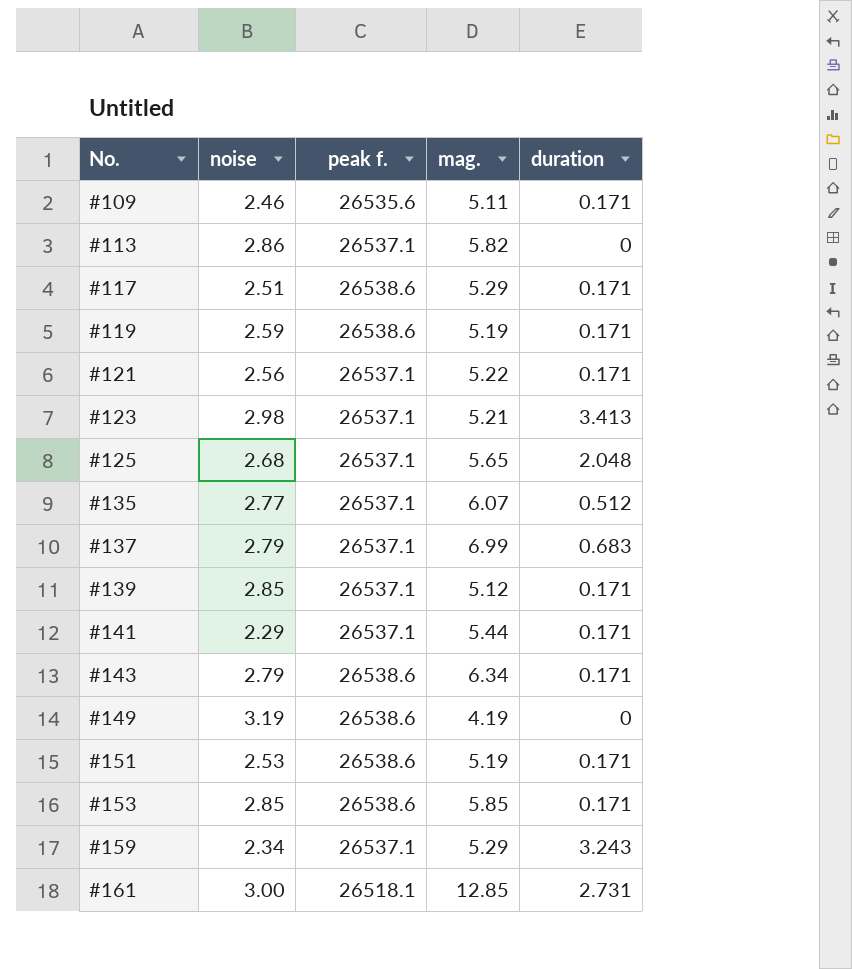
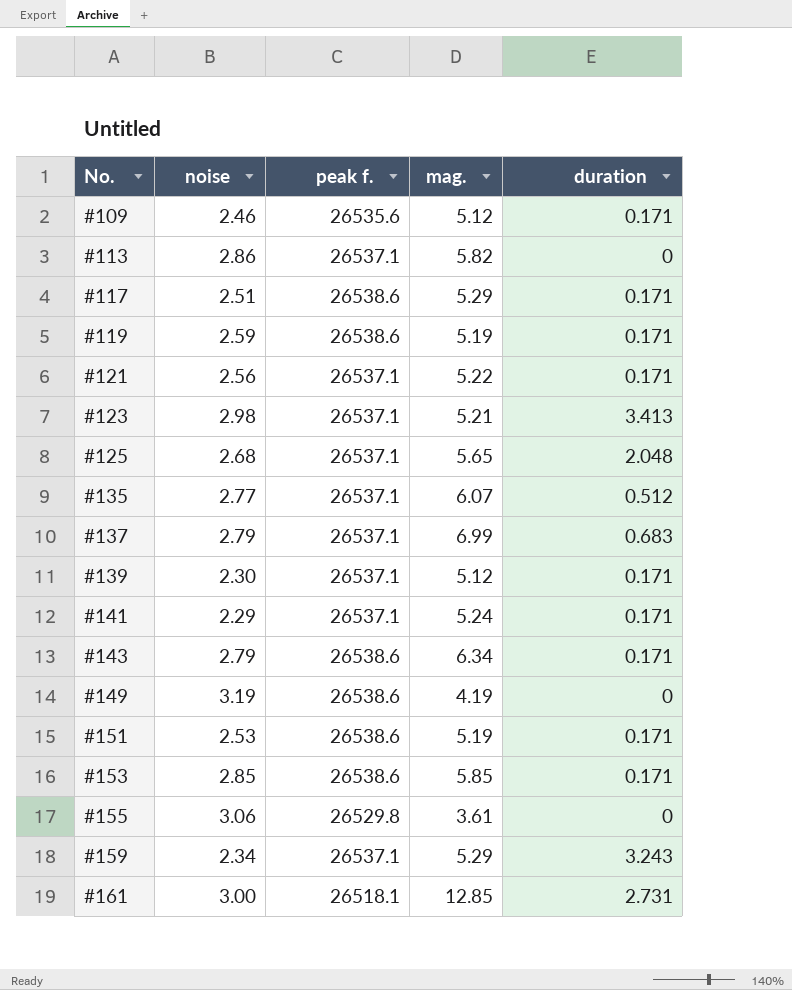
#109 | mag.: 5.11 -> 5.12
#139 | noise: 2.85 -> 2.30
#141 | mag.: 5.44 -> 5.24
row #155: none -> 3.06 | 26529.8 | 3.61 | 0

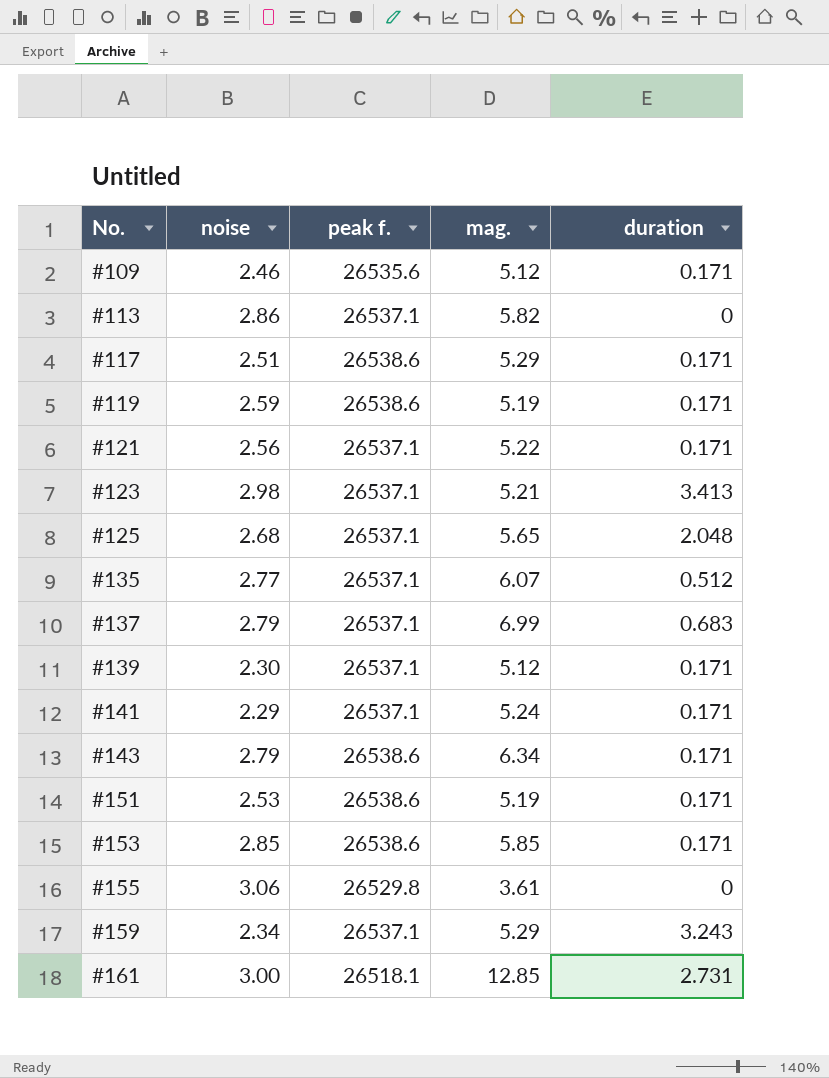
row #149: 3.19 | 26538.6 | 4.19 | 0 -> none

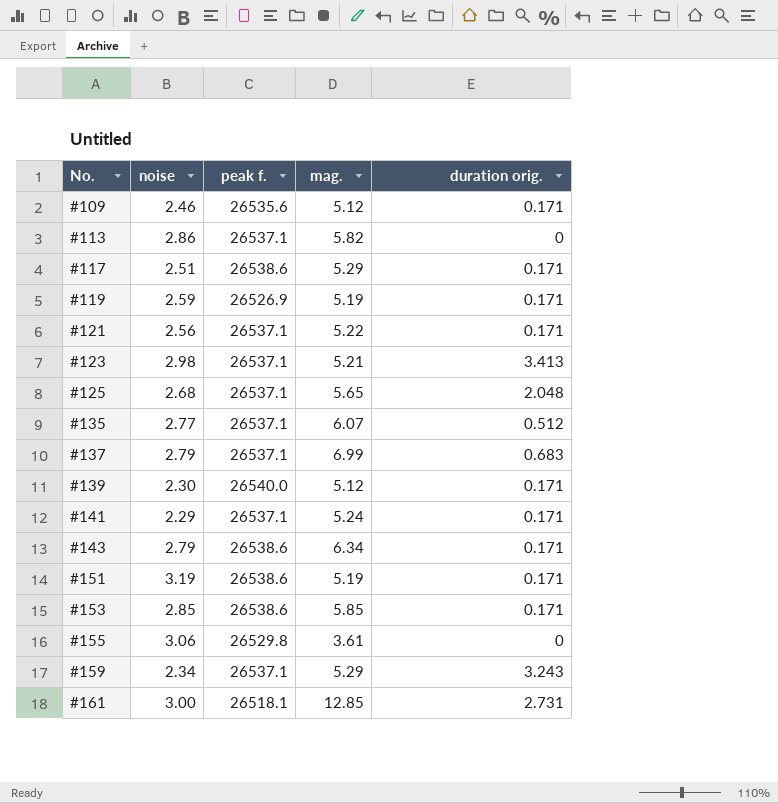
column name: duration -> duration orig.
#119 | peak f.: 26538.6 -> 26526.9
#139 | peak f.: 26537.1 -> 26540.0
#151 | noise: 2.53 -> 3.19

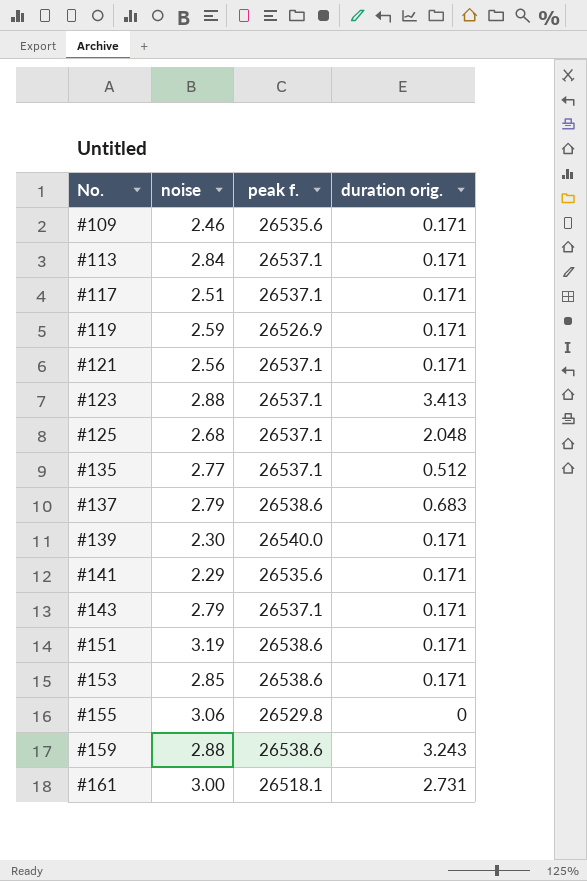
column mag. | position: 4 -> none
#113 | noise: 2.86 -> 2.84
#113 | duration orig.: 0 -> 0.171
#117 | peak f.: 26538.6 -> 26537.1
#123 | noise: 2.98 -> 2.88
#137 | peak f.: 26537.1 -> 26538.6
#141 | peak f.: 26537.1 -> 26535.6
#143 | peak f.: 26538.6 -> 26537.1
#159 | noise: 2.34 -> 2.88
#159 | peak f.: 26537.1 -> 26538.6

